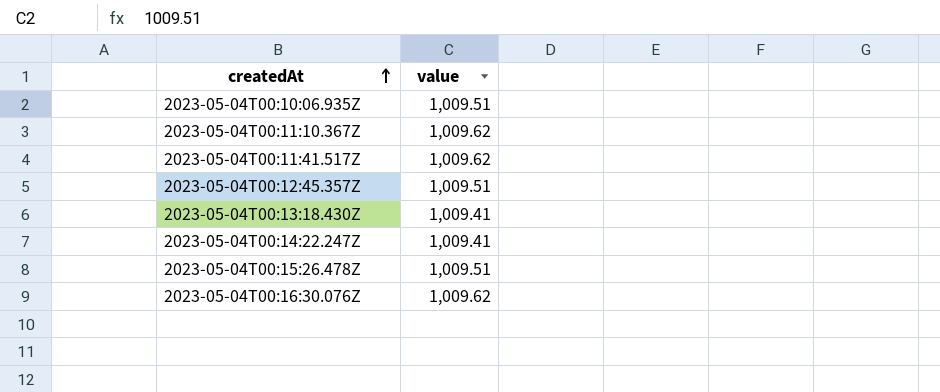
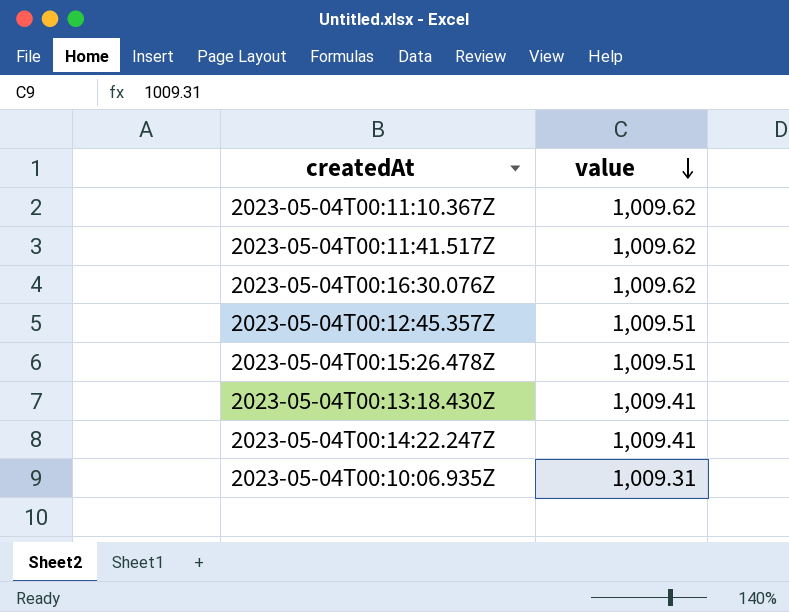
row order: createdAt ascending -> value descending
2023-05-04T00:10:06.935Z | value: 1,009.51 -> 1,009.31

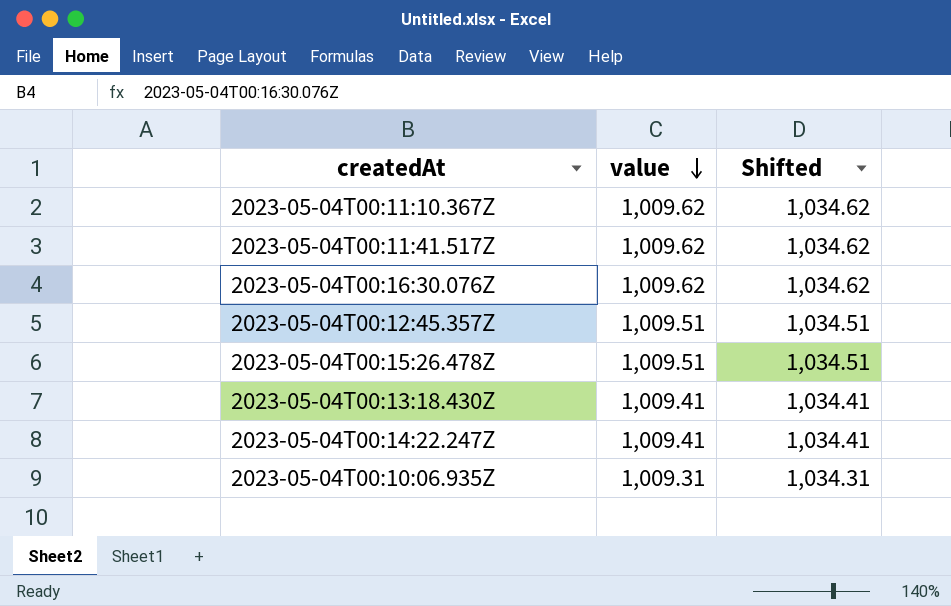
column Shifted | formula: none -> [value] + 25

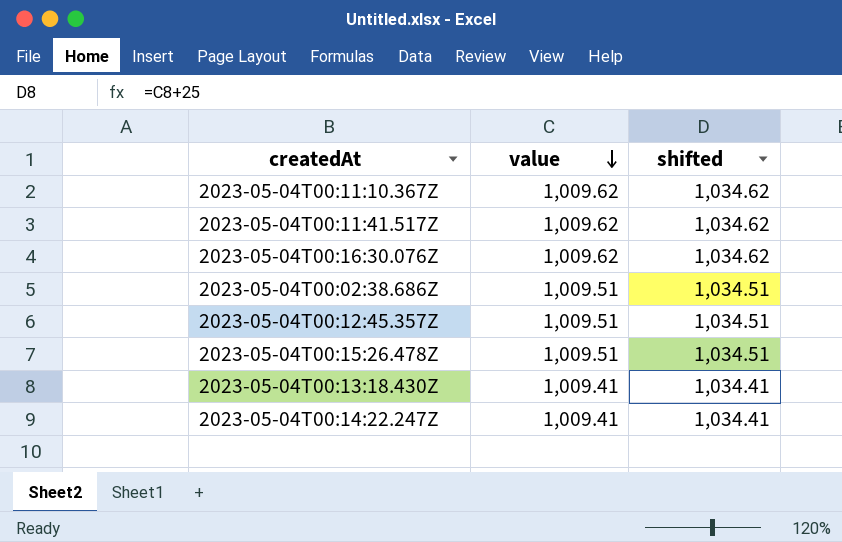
column name: Shifted -> shifted
row 2023-05-04T00:10:06.935Z: 1,009.31 | 1,034.31 -> none
row 2023-05-04T00:02:38.686Z: none -> 1,009.51 | 1,034.51

